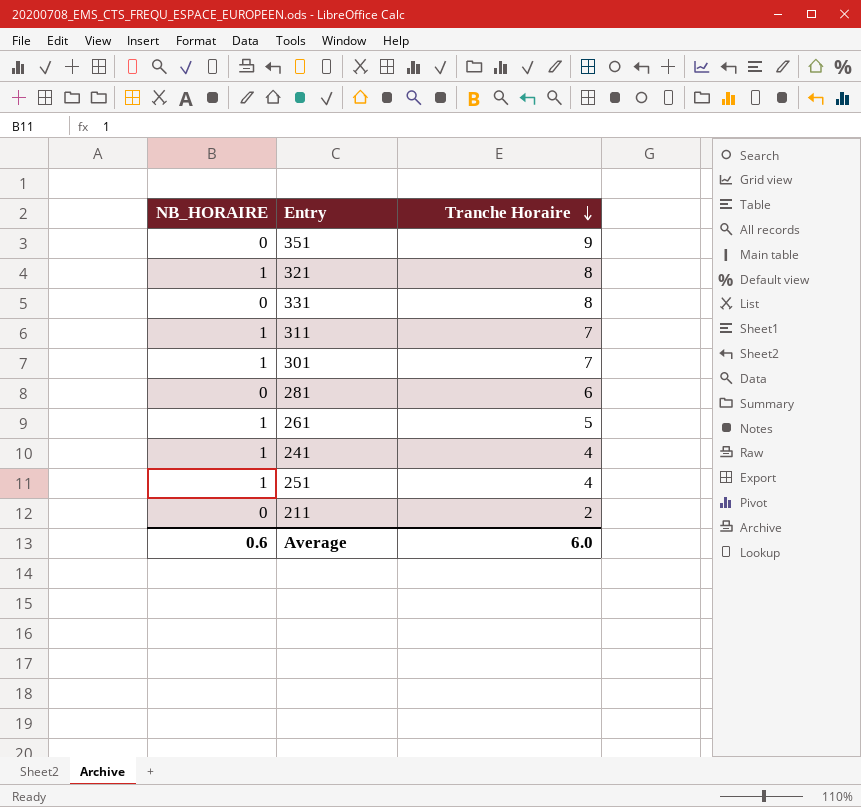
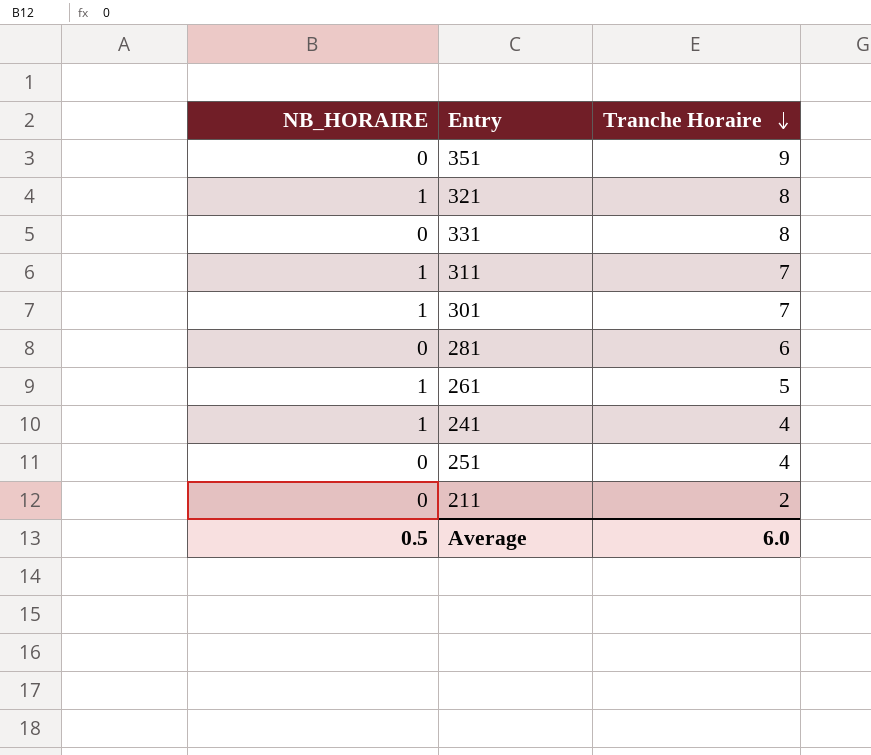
251 | NB_HORAIRE: 1 -> 0
Average | NB_HORAIRE: 0.6 -> 0.5

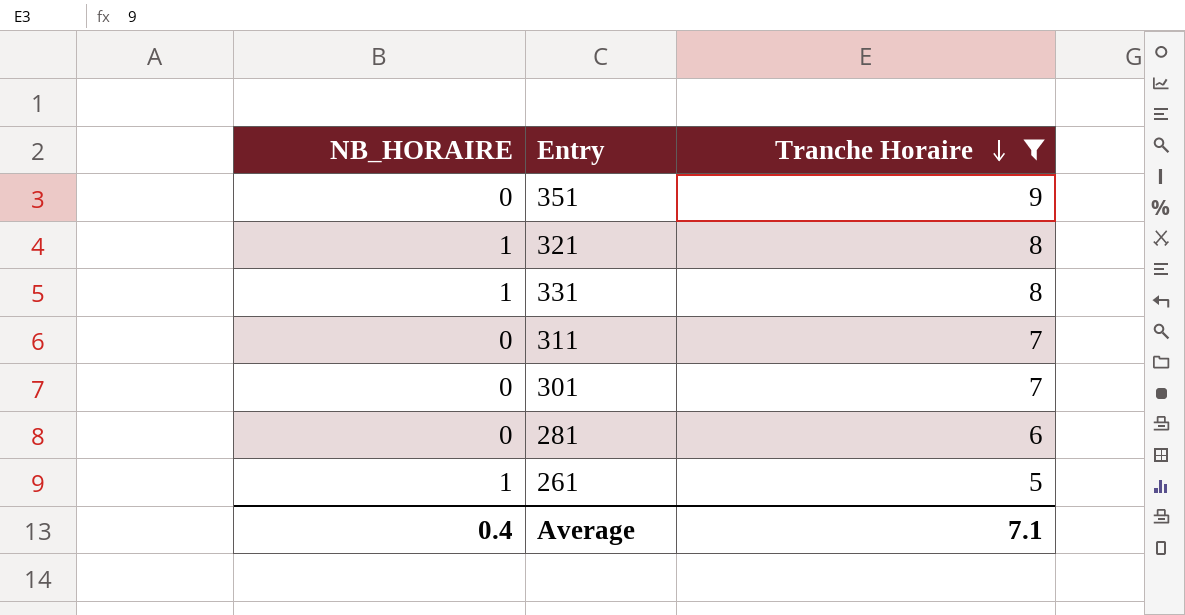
filter: none -> Tranche Horaire >= 5
331 | NB_HORAIRE: 0 -> 1
311 | NB_HORAIRE: 1 -> 0
301 | NB_HORAIRE: 1 -> 0
Average | NB_HORAIRE: 0.5 -> 0.4
Average | Tranche Horaire: 6.0 -> 7.1

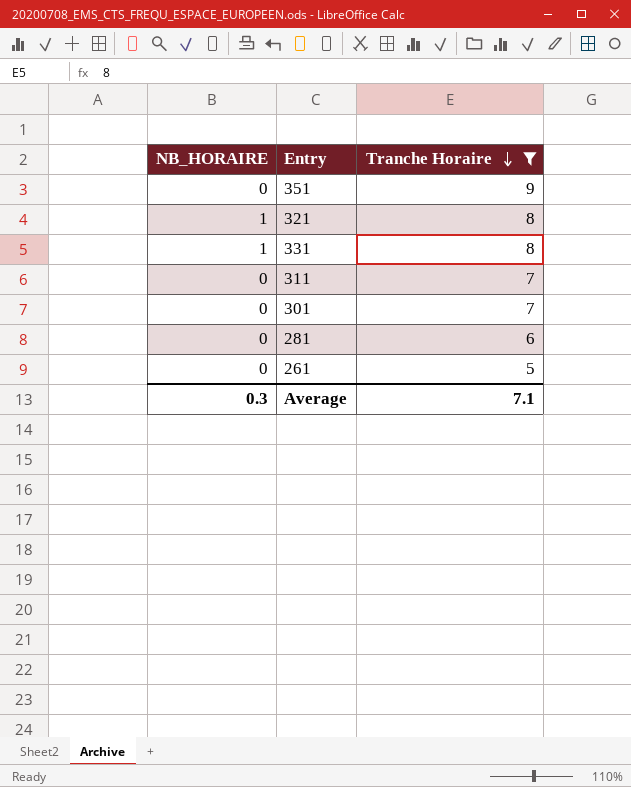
261 | NB_HORAIRE: 1 -> 0
Average | NB_HORAIRE: 0.4 -> 0.3

